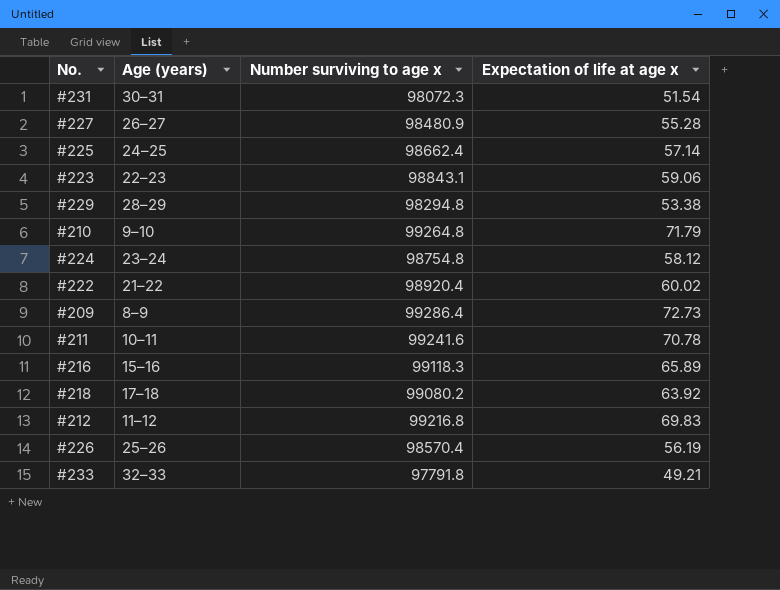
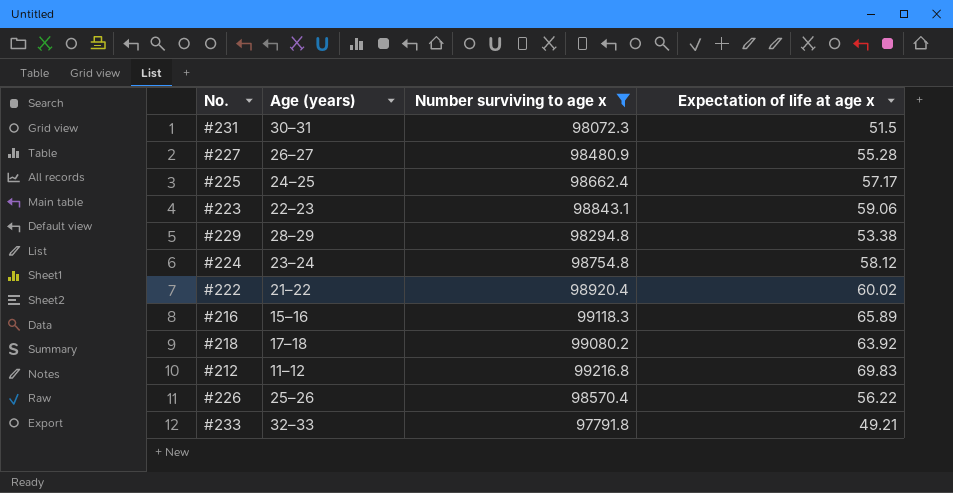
filter: none -> Number surviving to age x <= 99216.8
#231 | Expectation of life at age x: 51.54 -> 51.5
#225 | Expectation of life at age x: 57.14 -> 57.17
#226 | Expectation of life at age x: 56.19 -> 56.22

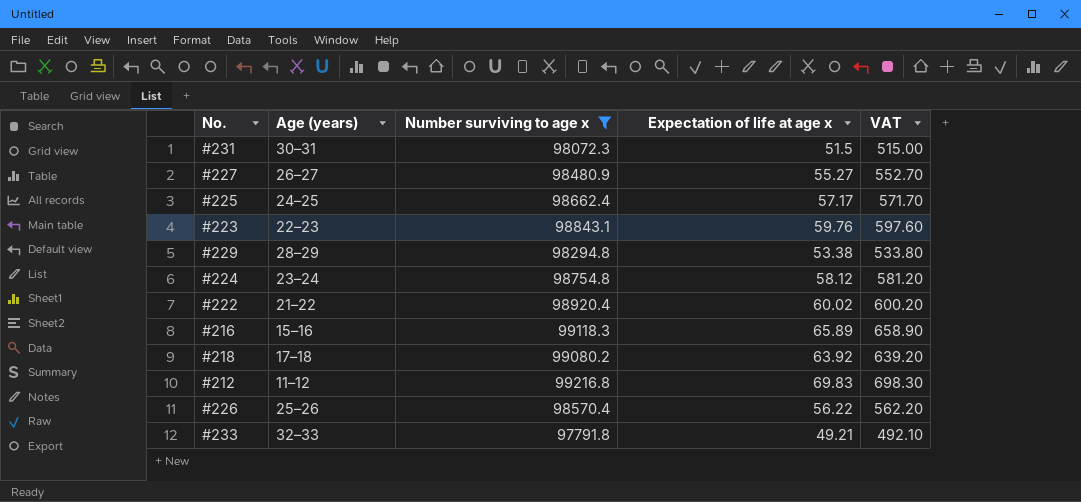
column VAT | formula: none -> [Expectation of life at age x] * 10
#227 | Expectation of life at age x: 55.28 -> 55.27
#223 | Expectation of life at age x: 59.06 -> 59.76

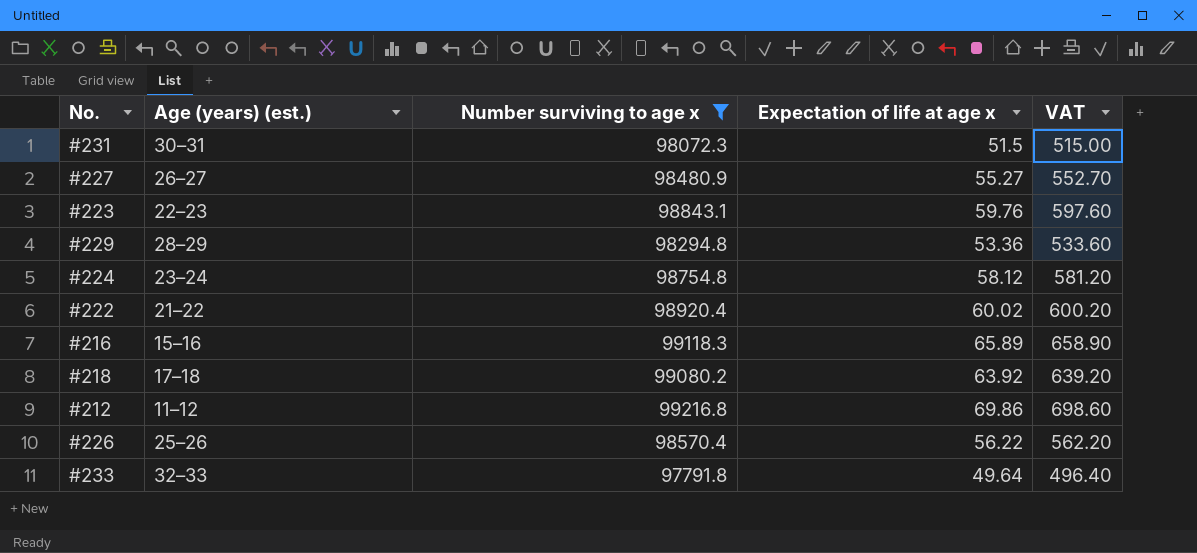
column name: Age (years) -> Age (years) (est.)
row #225: 24–25 | 98662.4 | 57.17 | 571.70 -> none
#229 | Expectation of life at age x: 53.38 -> 53.36
#229 | VAT: 533.80 -> 533.60
#212 | Expectation of life at age x: 69.83 -> 69.86
#212 | VAT: 698.30 -> 698.60
#233 | Expectation of life at age x: 49.21 -> 49.64
#233 | VAT: 492.10 -> 496.40

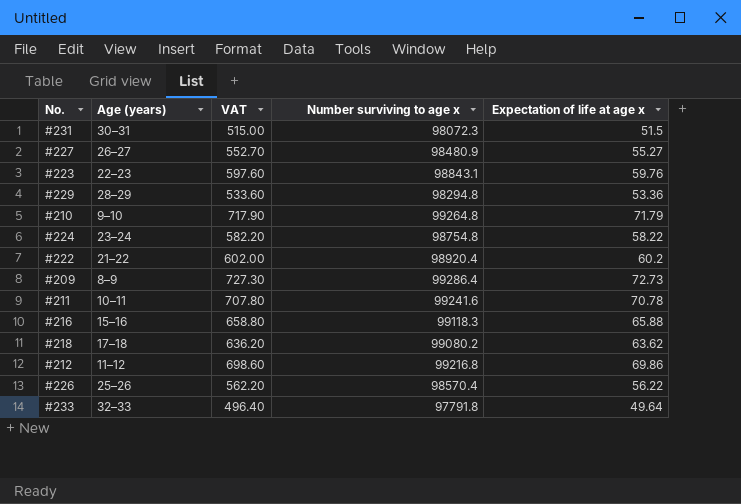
filter: Number surviving to age x <= 99216.8 -> none
column name: Age (years) (est.) -> Age (years)
column VAT | position: 5 -> 3
#224 | VAT: 581.20 -> 582.20
#224 | Expectation of life at age x: 58.12 -> 58.22
#222 | VAT: 600.20 -> 602.00
#222 | Expectation of life at age x: 60.02 -> 60.2
#216 | VAT: 658.90 -> 658.80
#216 | Expectation of life at age x: 65.89 -> 65.88
#218 | VAT: 639.20 -> 636.20
#218 | Expectation of life at age x: 63.92 -> 63.62

